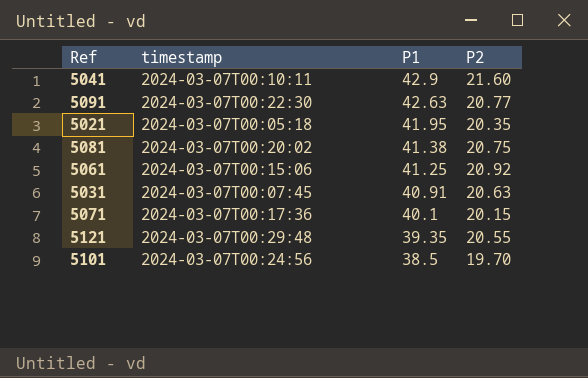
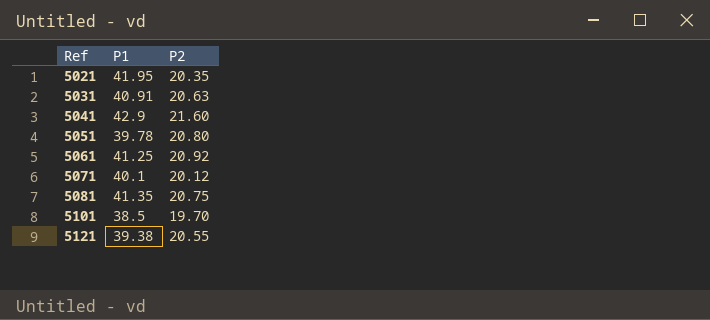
row order: P1 descending -> Ref ascending
column timestamp | position: 2 -> none
row 5091: 2024-03-07T00:22:30 | 42.63 | 20.77 -> none
row 5051: none -> 39.78 | 20.80
5071 | P2: 20.15 -> 20.12
5081 | P1: 41.38 -> 41.35
5121 | P1: 39.35 -> 39.38

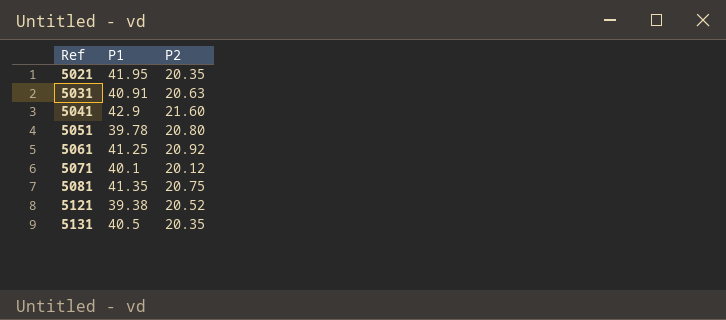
row 5101: 38.5 | 19.70 -> none
5121 | P2: 20.55 -> 20.52
row 5131: none -> 40.5 | 20.35

